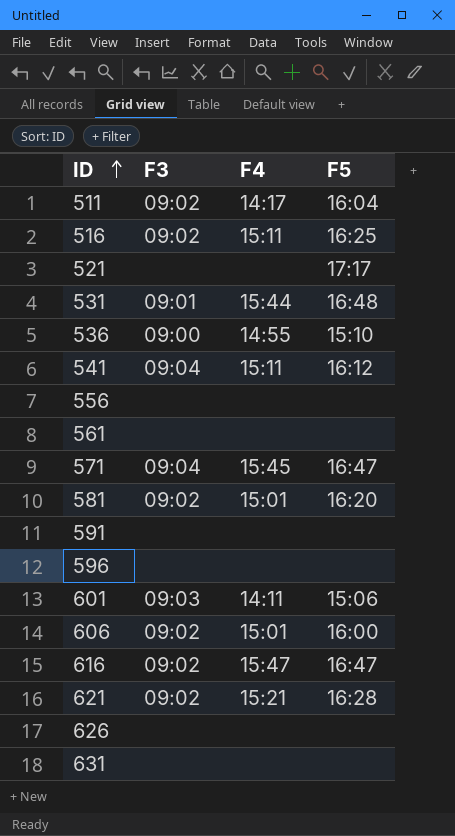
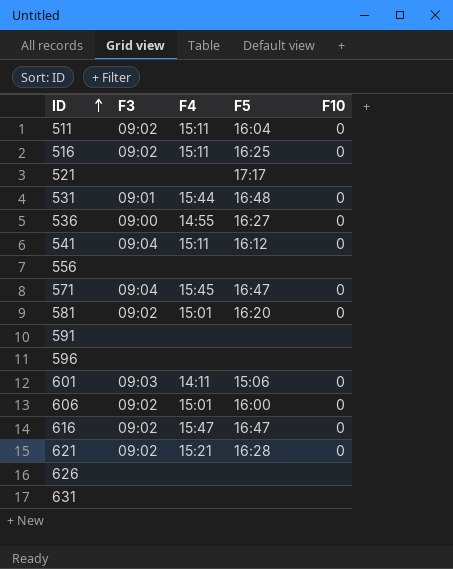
column F10 | position: none -> 5
row 561: none | none | none -> none
511 | F4: 14:17 -> 15:11
536 | F5: 15:10 -> 16:27

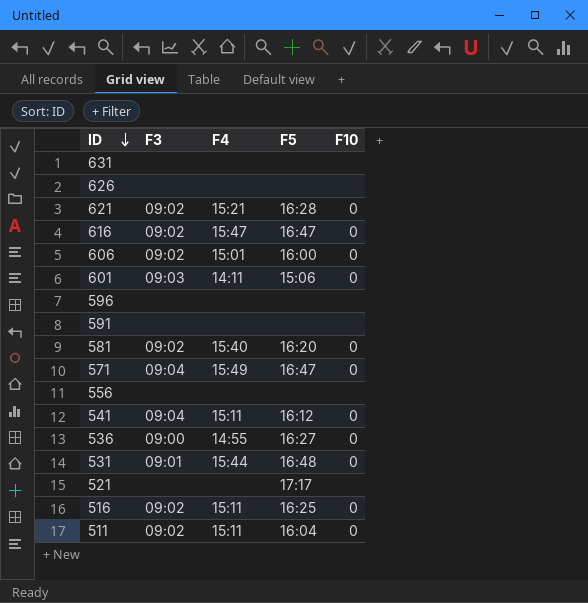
row order: ID ascending -> ID descending
581 | F4: 15:01 -> 15:40
571 | F4: 15:45 -> 15:49

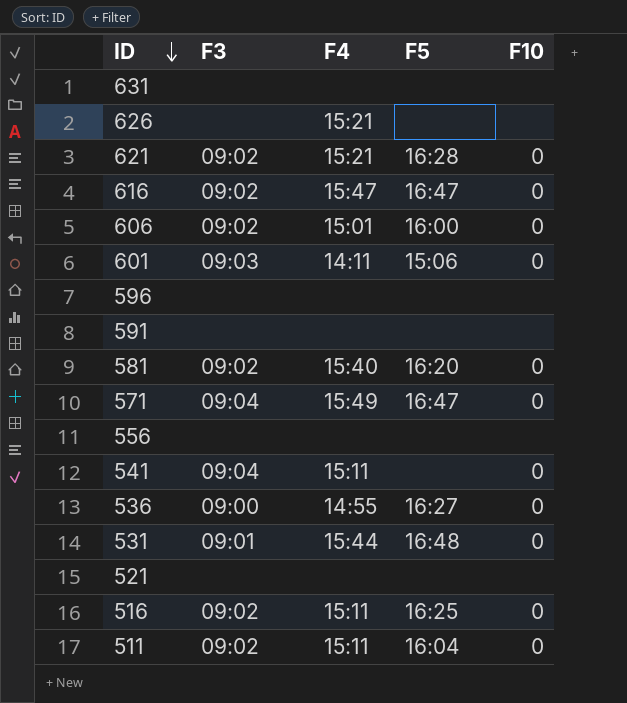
626 | F4: none -> 15:21
541 | F5: 16:12 -> none
521 | F5: 17:17 -> none

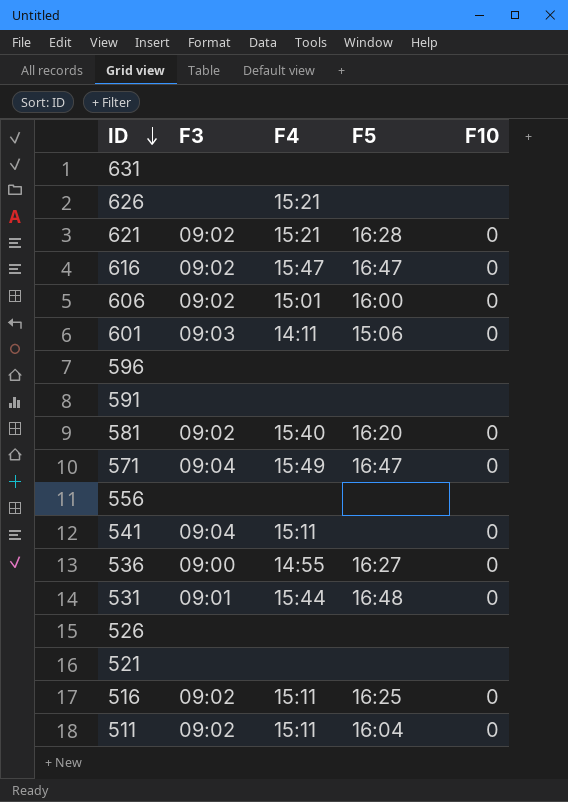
row 526: none -> none | none | none | none

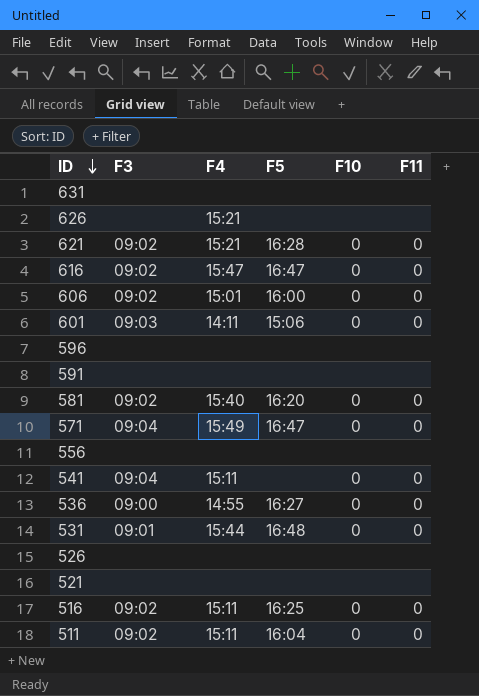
column F11 | position: none -> 6

